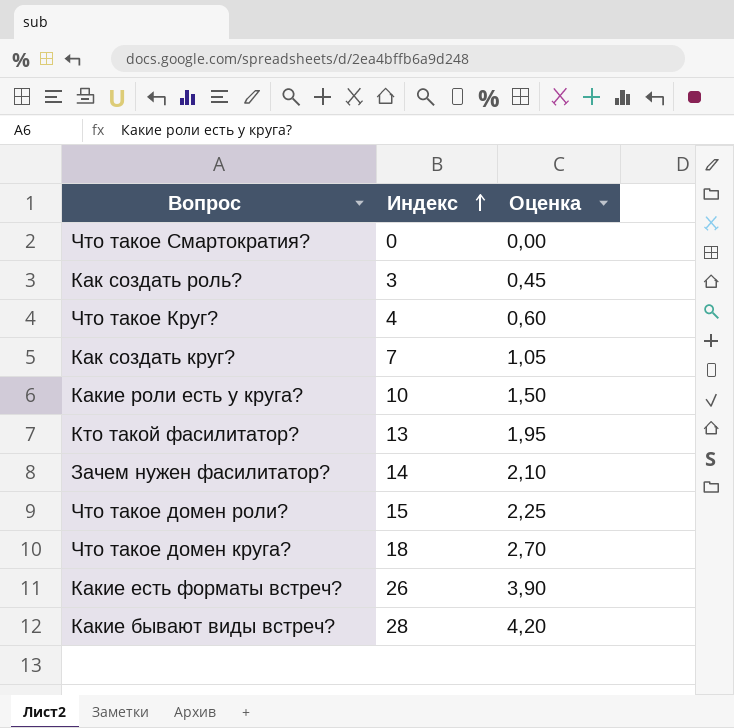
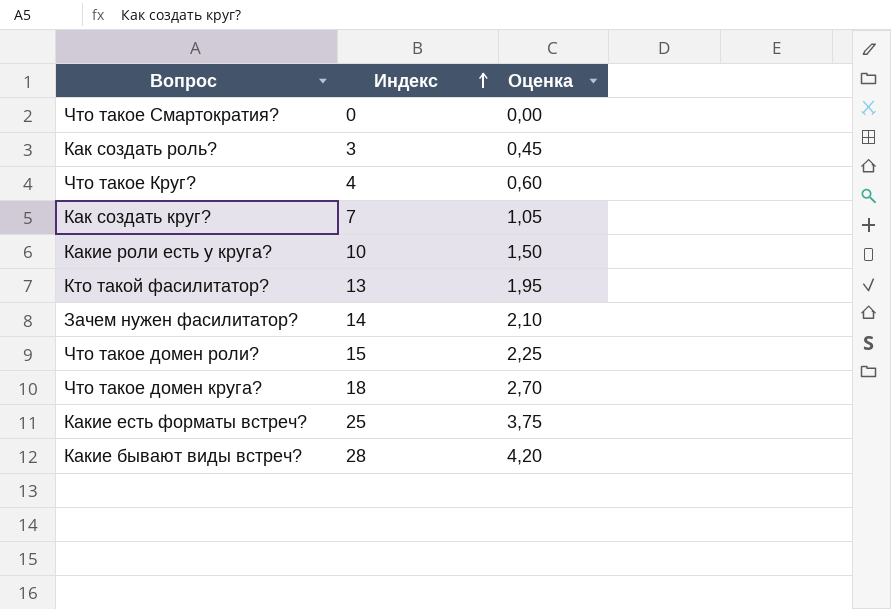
Какие есть форматы встреч? | Индекс: 26 -> 25
Какие есть форматы встреч? | Оценка: 3,90 -> 3,75

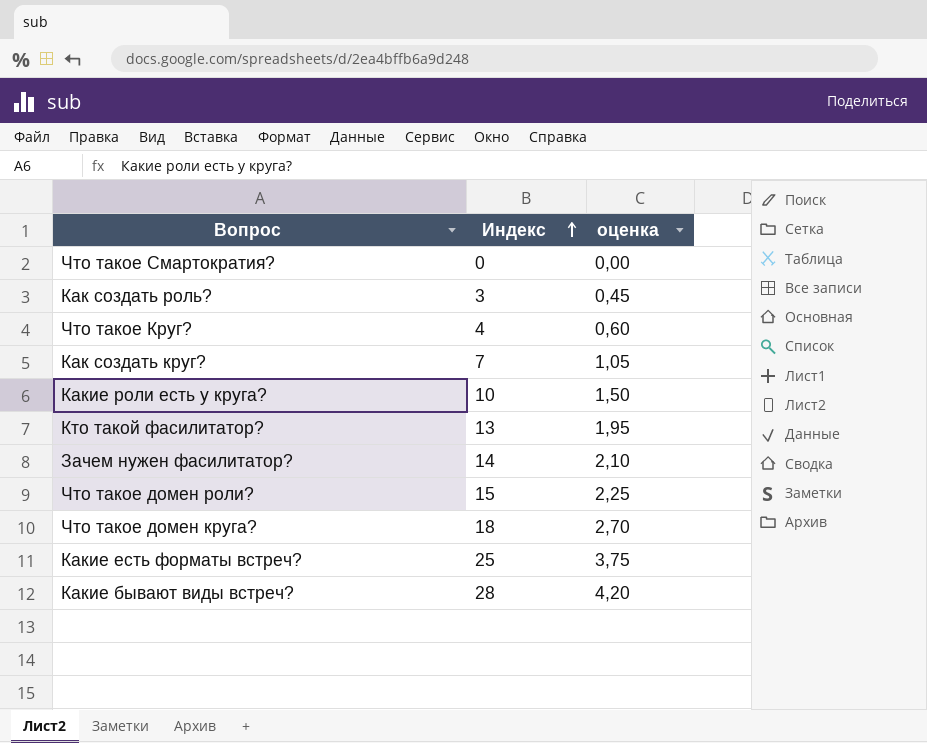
column name: Оценка -> оценка

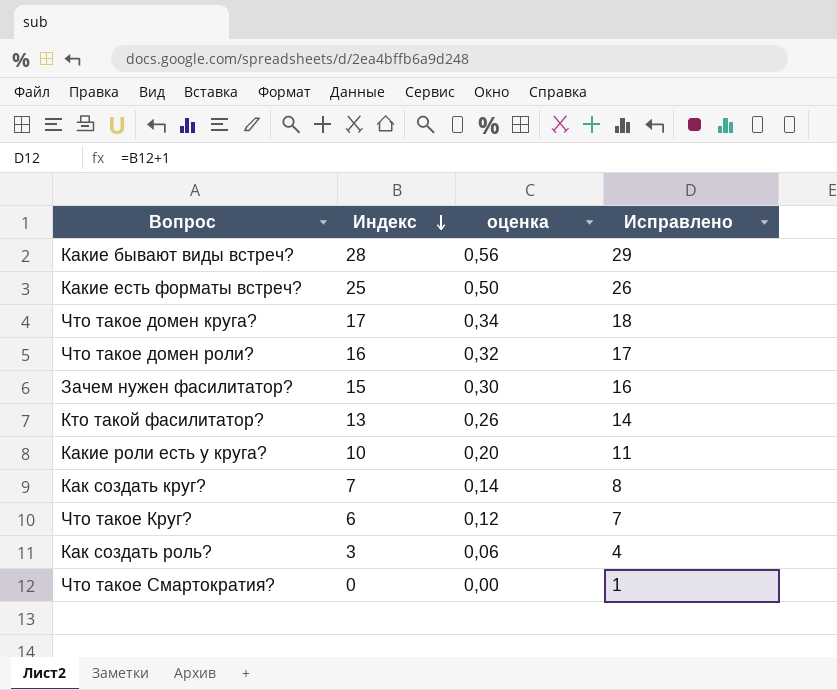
row order: Индекс ascending -> Индекс descending
column оценка | formula: [Индекс] * 0,15 -> [Индекс] * 0,02
column Исправлено | formula: none -> [Индекс] + 1
Что такое домен круга? | Индекс: 18 -> 17
Что такое домен роли? | Индекс: 15 -> 16
Зачем нужен фасилитатор? | Индекс: 14 -> 15
Что такое Круг? | Индекс: 4 -> 6

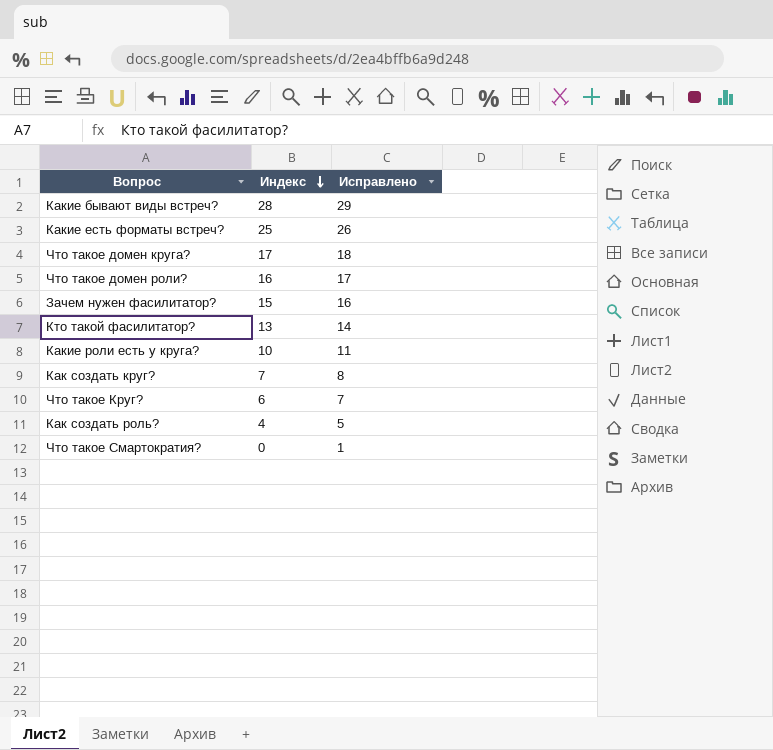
column оценка | formula: [Индекс] * 0,02 -> none
Как создать роль? | Индекс: 3 -> 4
Как создать роль? | Исправлено: 4 -> 5

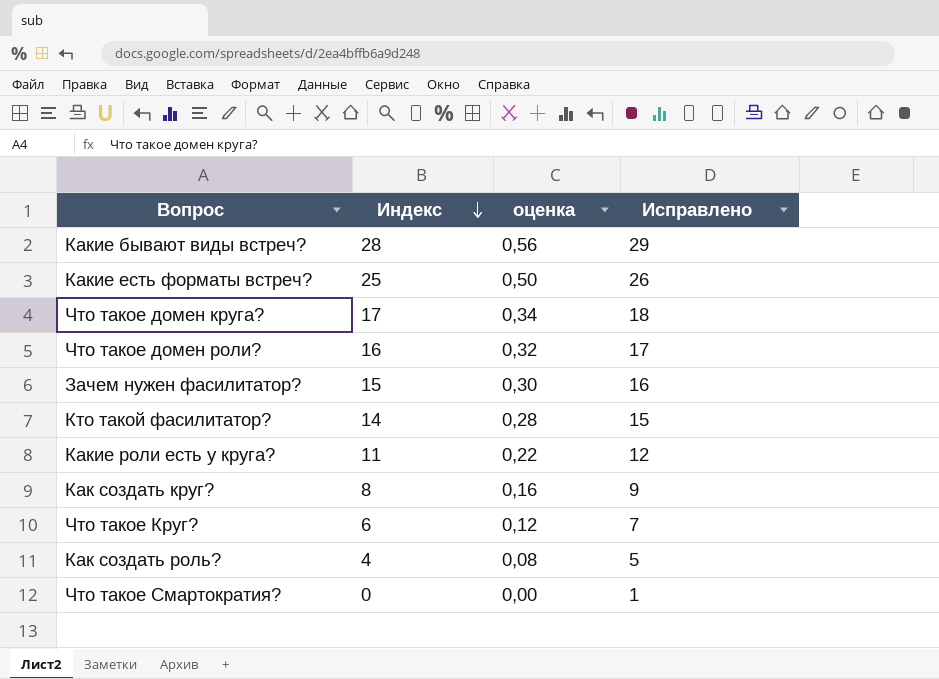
column оценка | formula: none -> [Индекс] * 0,02
Кто такой фасилитатор? | Индекс: 13 -> 14
Кто такой фасилитатор? | Исправлено: 14 -> 15
Какие роли есть у круга? | Индекс: 10 -> 11
Какие роли есть у круга? | Исправлено: 11 -> 12
Как создать круг? | Индекс: 7 -> 8
Как создать круг? | Исправлено: 8 -> 9

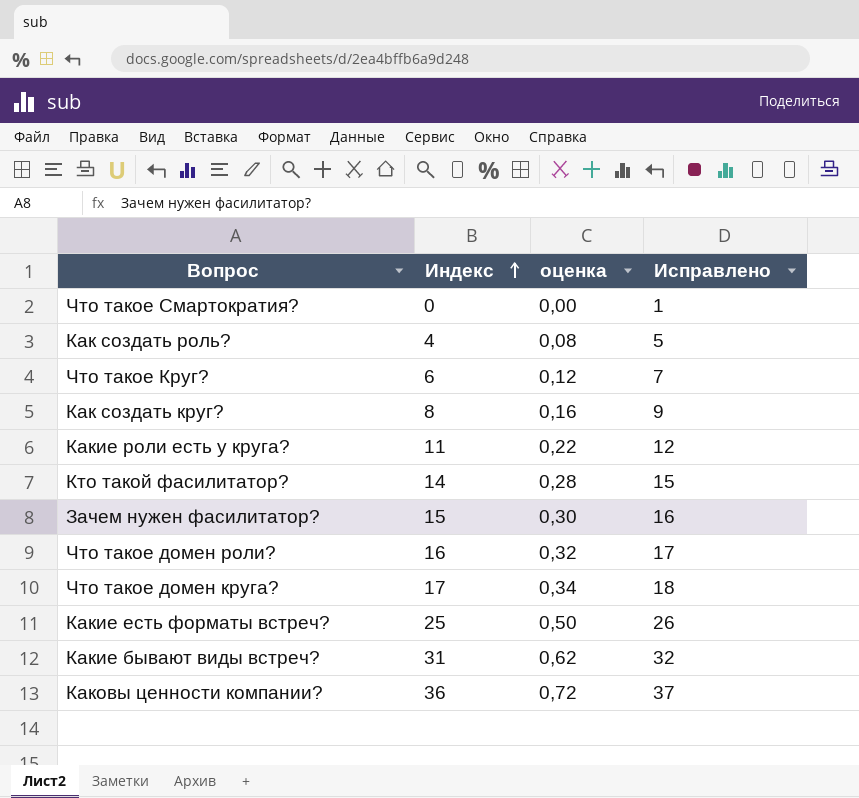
row order: Индекс descending -> Индекс ascending
Какие бывают виды встреч? | Индекс: 28 -> 31
Какие бывают виды встреч? | оценка: 0,56 -> 0,62
Какие бывают виды встреч? | Исправлено: 29 -> 32
row Каковы ценности компании?: none -> 36 | 0,72 | 37

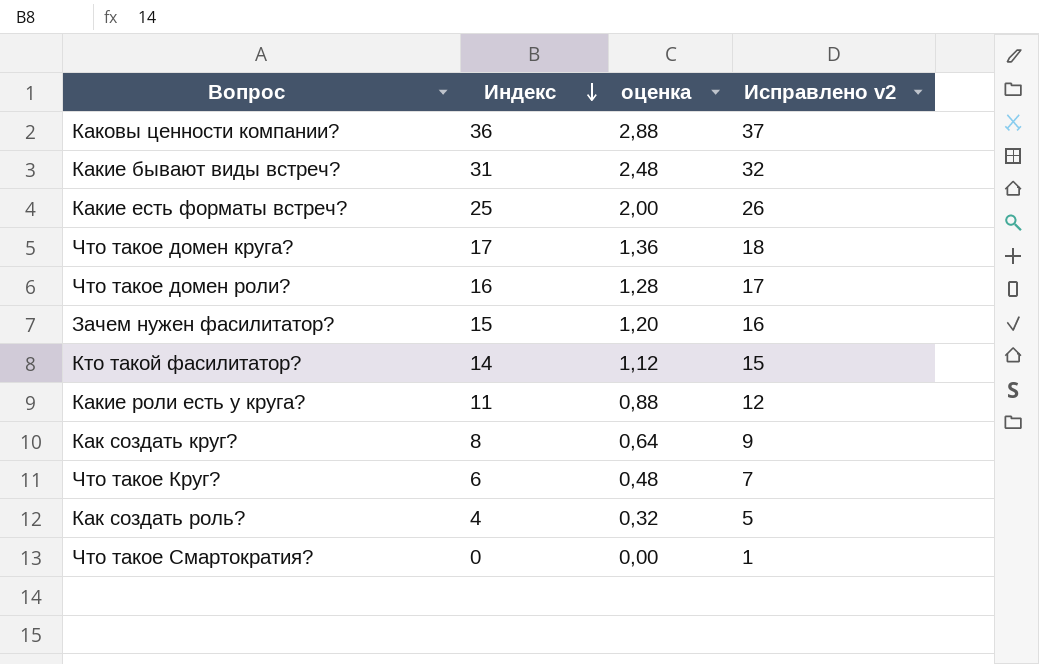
row order: Индекс ascending -> Индекс descending
column оценка | formula: [Индекс] * 0,02 -> [Индекс] * 0,08
column name: Исправлено -> Исправлено v2

